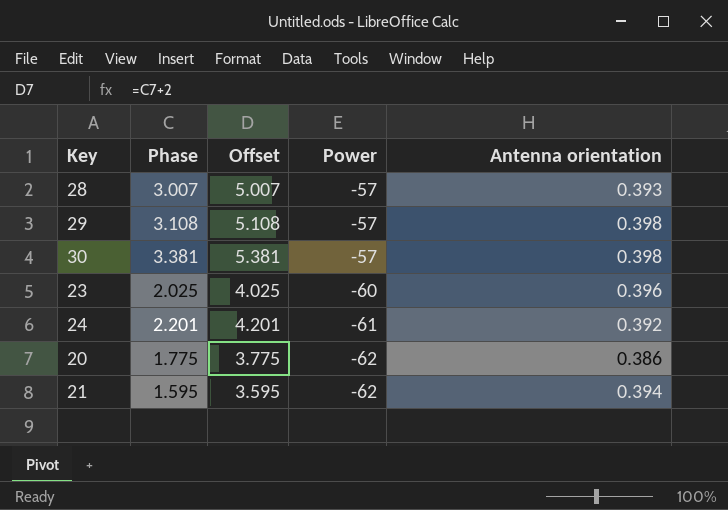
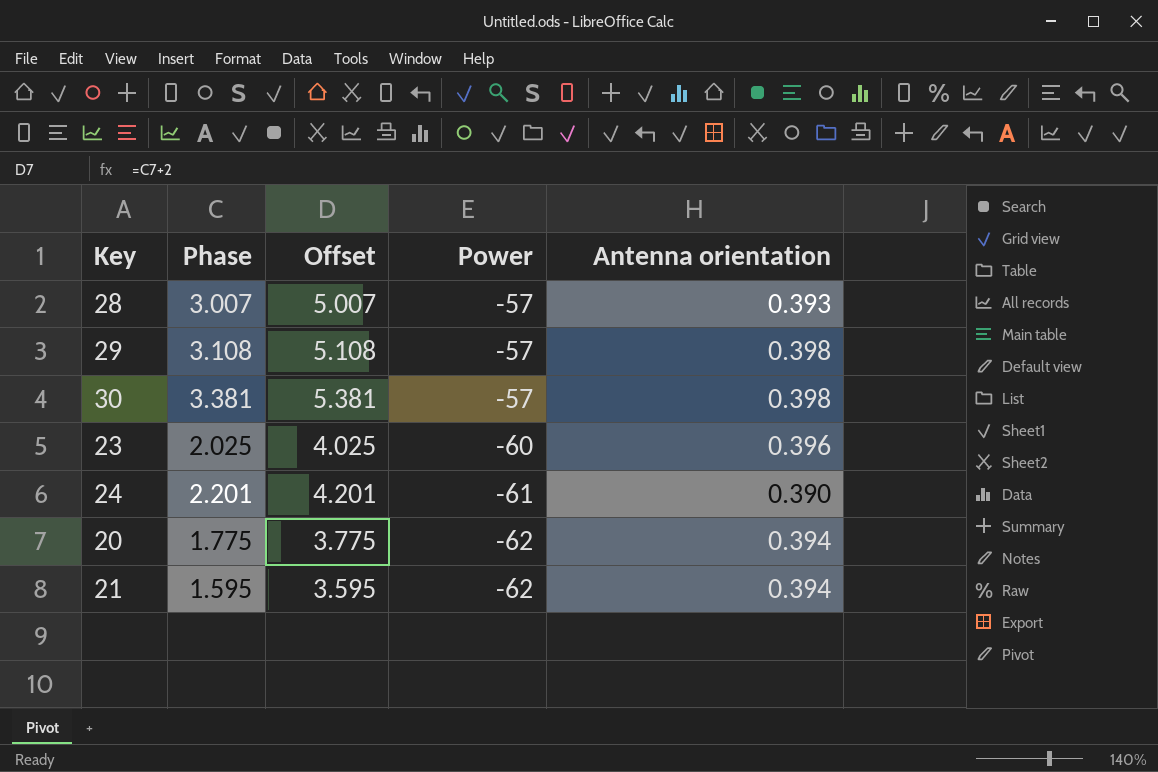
24 | Antenna orientation: 0.392 -> 0.390
20 | Antenna orientation: 0.386 -> 0.394

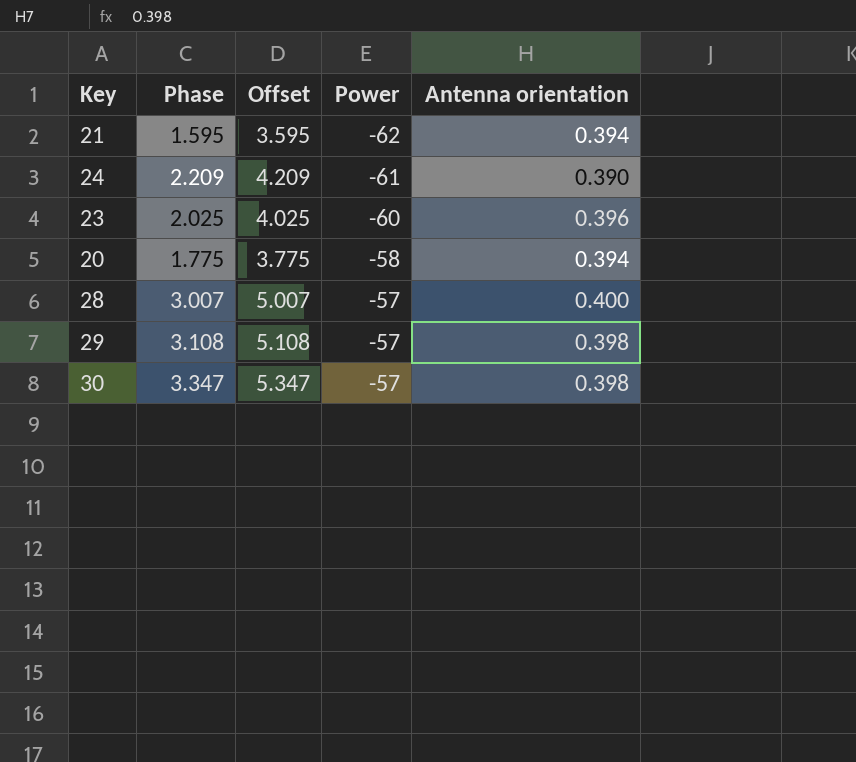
row order: Power descending -> Power ascending
24 | Phase: 2.201 -> 2.209
24 | Offset: 4.201 -> 4.209
20 | Power: -62 -> -58
28 | Antenna orientation: 0.393 -> 0.400
30 | Phase: 3.381 -> 3.347
30 | Offset: 5.381 -> 5.347

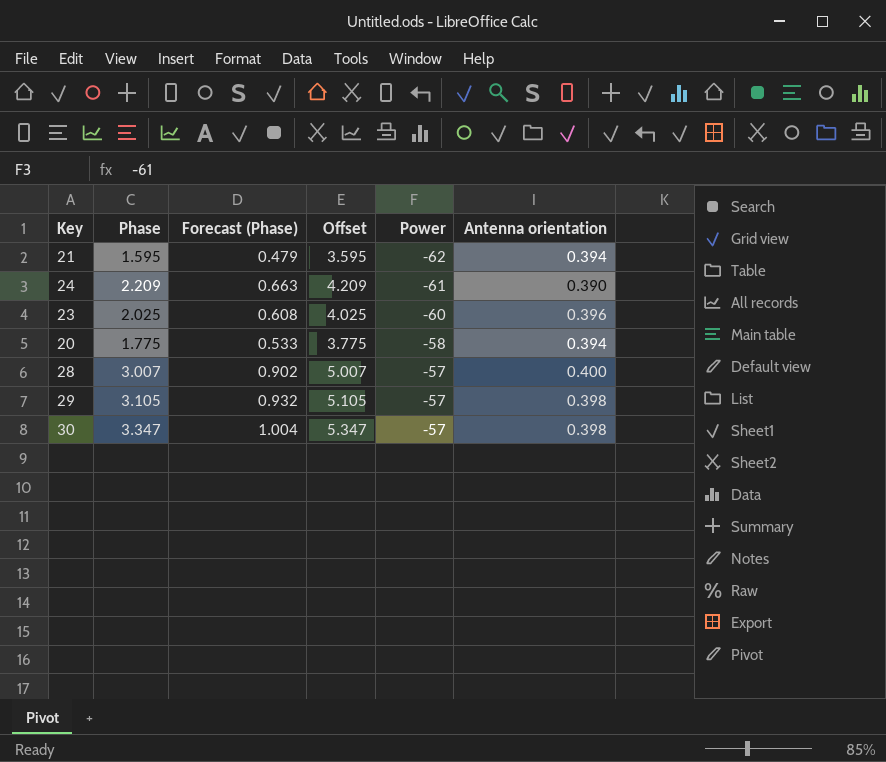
column Forecast (Phase) | formula: none -> [Phase] * 0.3
29 | Phase: 3.108 -> 3.105
29 | Offset: 5.108 -> 5.105

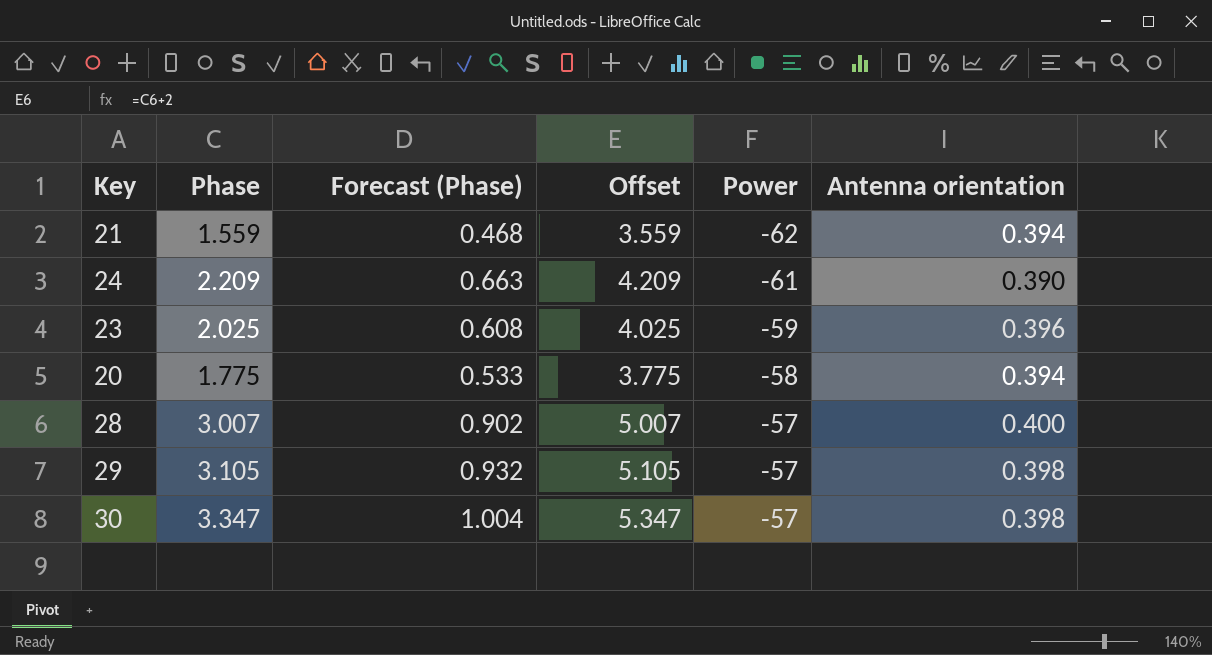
21 | Phase: 1.595 -> 1.559
21 | Forecast (Phase): 0.479 -> 0.468
21 | Offset: 3.595 -> 3.559
23 | Power: -60 -> -59

